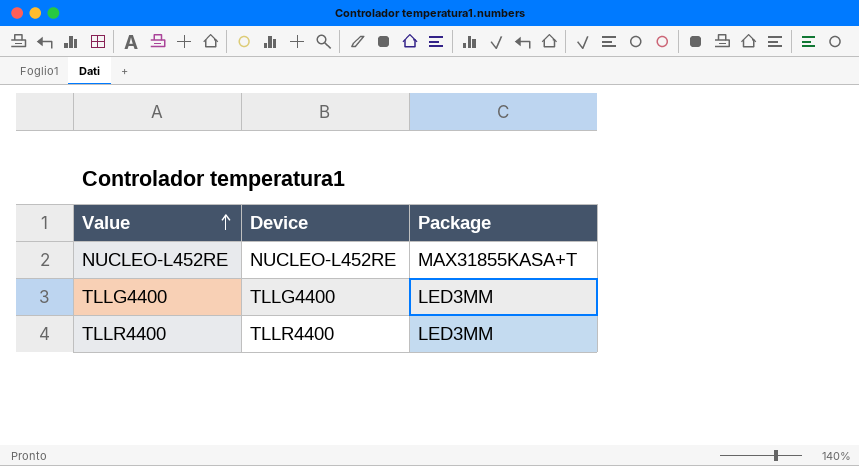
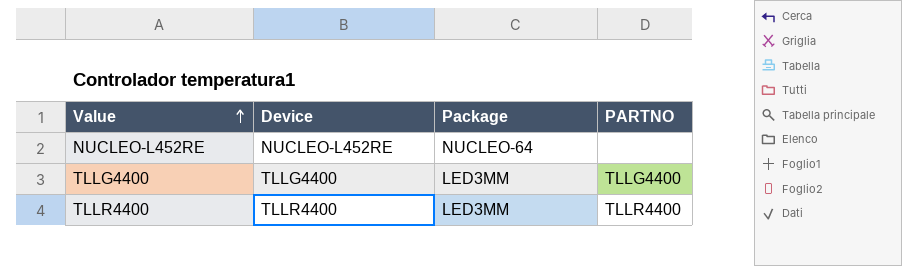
column PARTNO | position: none -> 4
NUCLEO-L452RE | Package: MAX31855KASA+T -> NUCLEO-64

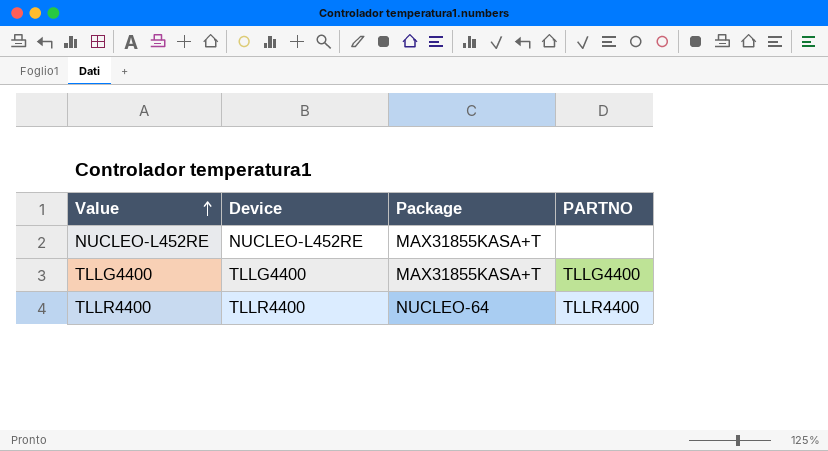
NUCLEO-L452RE | Package: NUCLEO-64 -> MAX31855KASA+T
TLLG4400 | Package: LED3MM -> MAX31855KASA+T
TLLR4400 | Package: LED3MM -> NUCLEO-64

